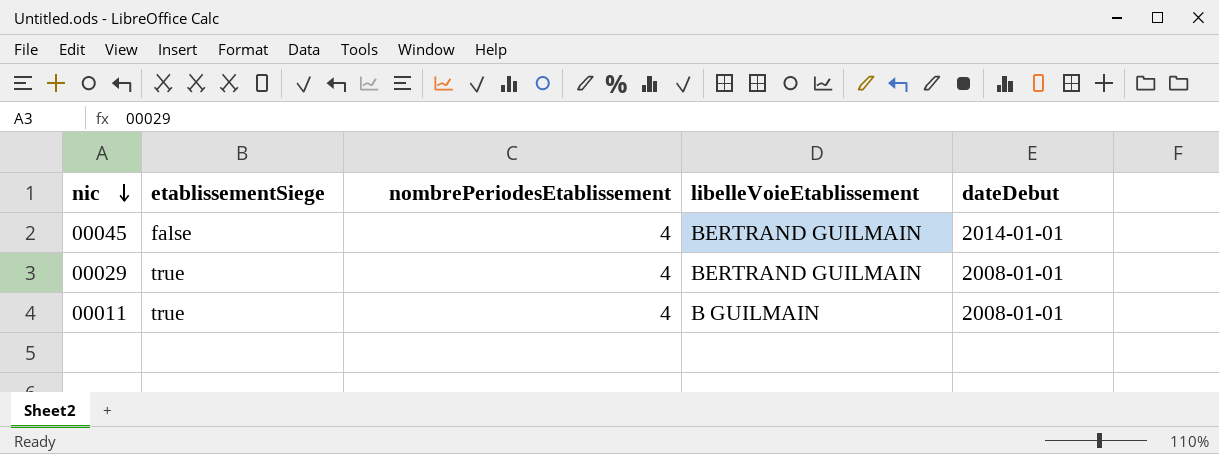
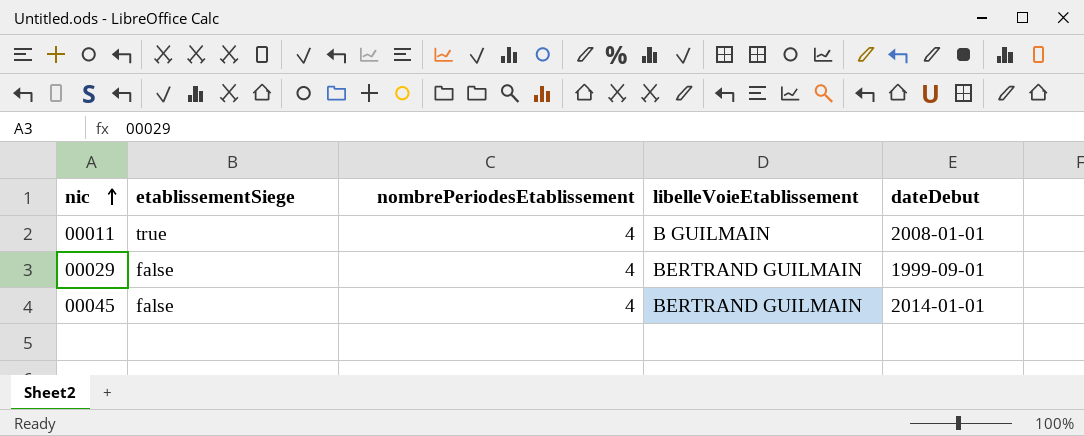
row order: nic descending -> nic ascending
00029 | etablissementSiege: true -> false
00029 | dateDebut: 2008-01-01 -> 1999-09-01

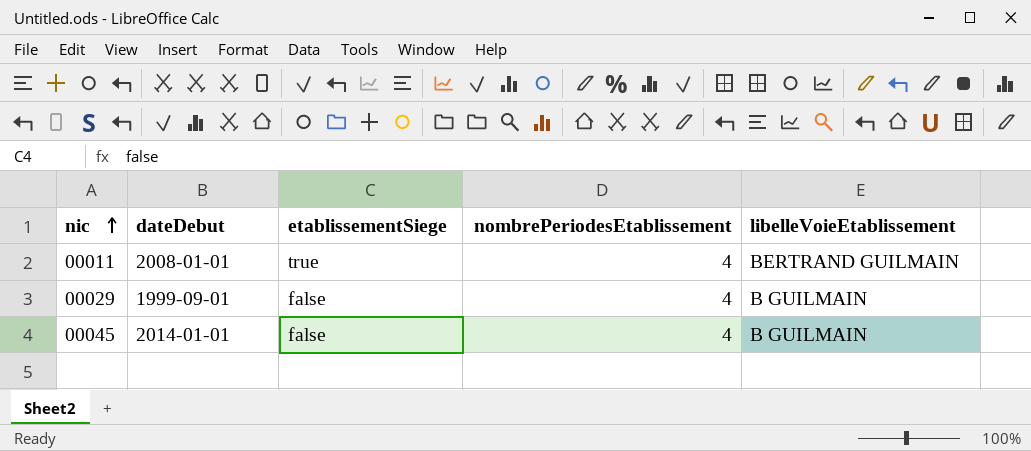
column dateDebut | position: 5 -> 2
00011 | libelleVoieEtablissement: B GUILMAIN -> BERTRAND GUILMAIN
00029 | libelleVoieEtablissement: BERTRAND GUILMAIN -> B GUILMAIN
00045 | libelleVoieEtablissement: BERTRAND GUILMAIN -> B GUILMAIN

